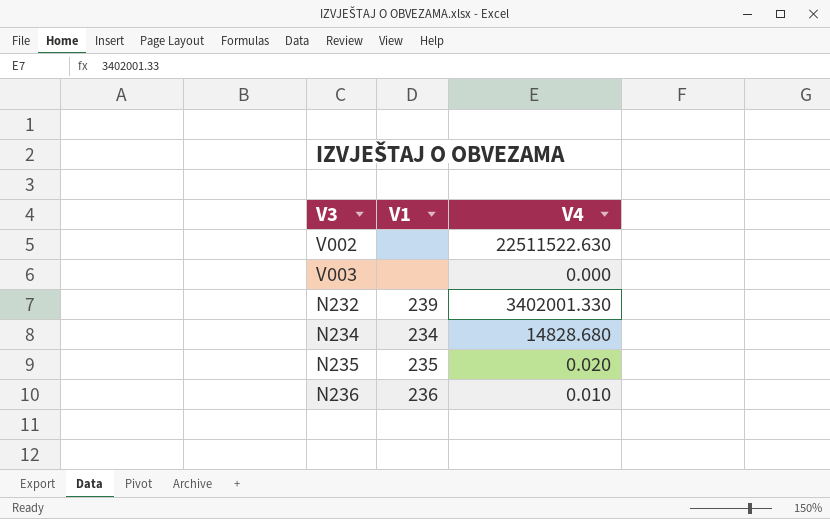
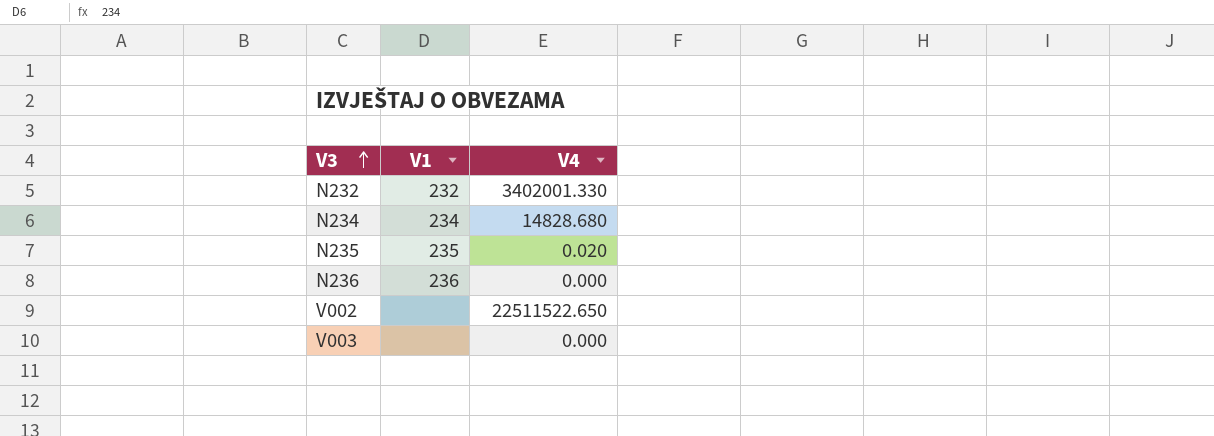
row order: none -> V3 ascending
N232 | V1: 239 -> 232
N236 | V4: 0.010 -> 0.000
V002 | V4: 22511522.630 -> 22511522.650

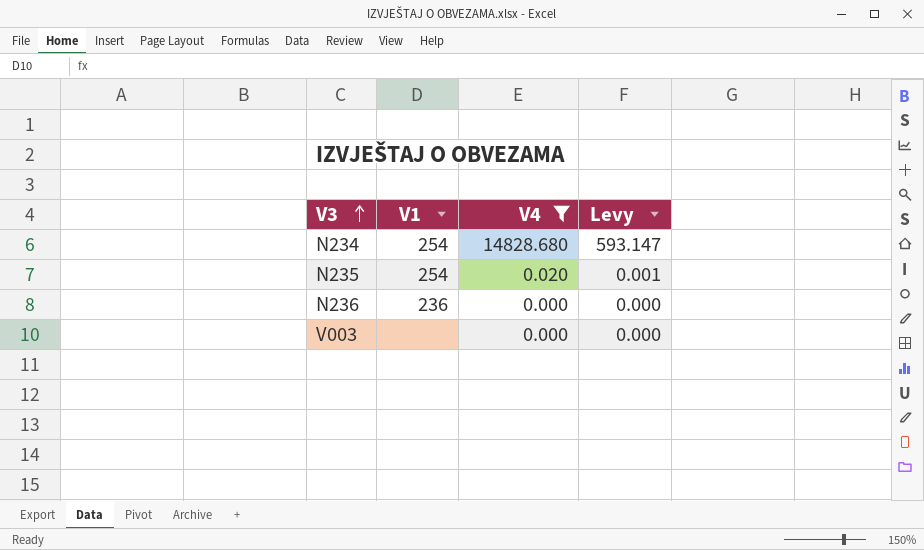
filter: none -> V4 <= 14828.680
column Levy | formula: none -> [V4] * 0.04
N234 | V1: 234 -> 254
N235 | V1: 235 -> 254

